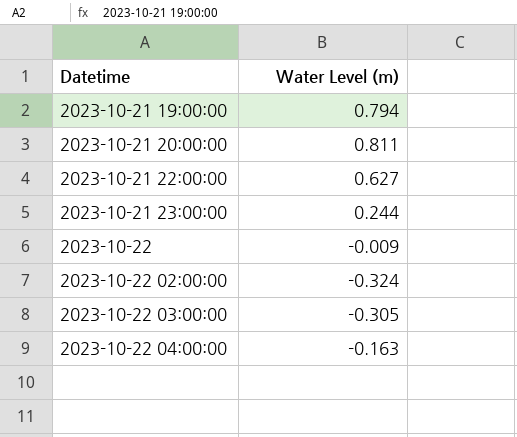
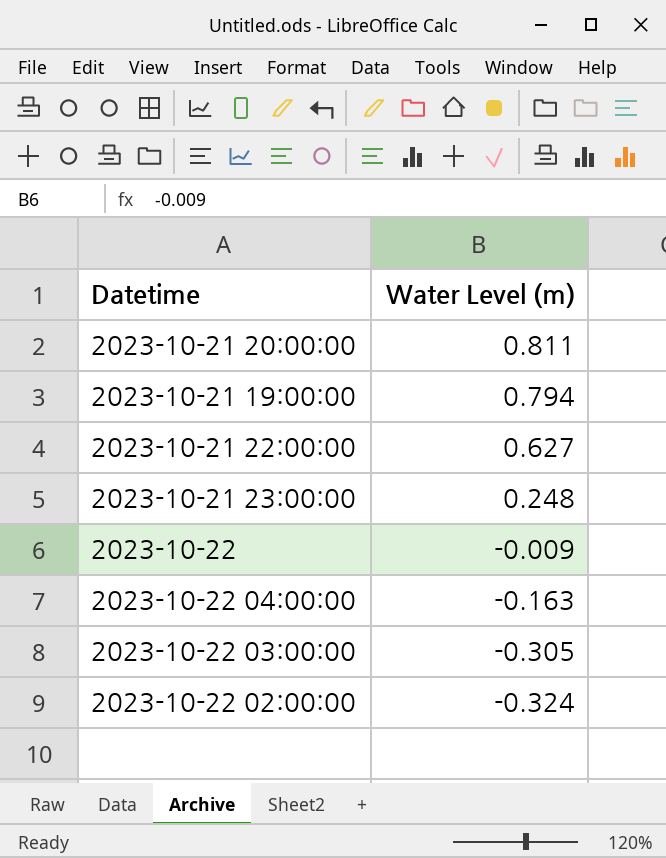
row order: Datetime ascending -> Water Level (m) descending
2023-10-21 23:00:00 | Water Level (m): 0.244 -> 0.248

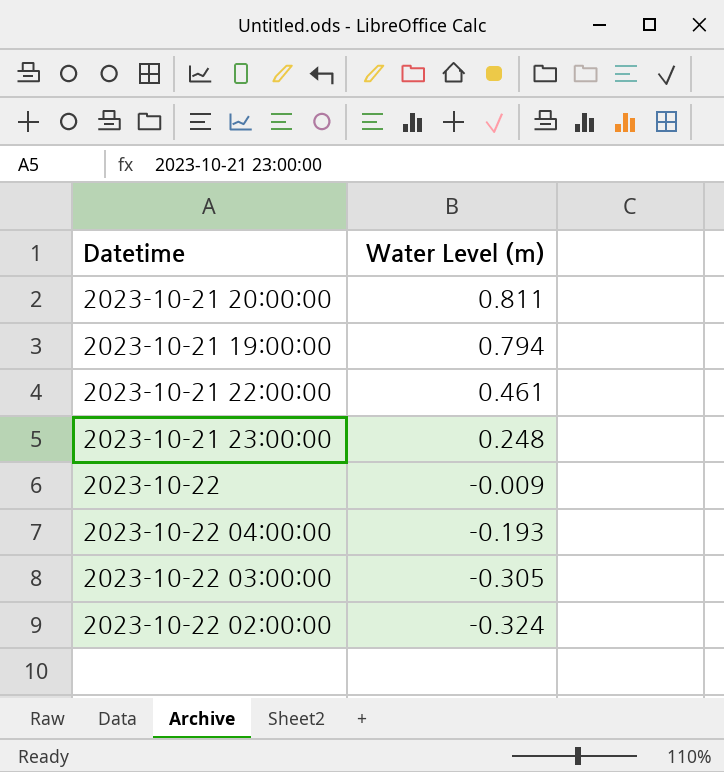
2023-10-21 22:00:00 | Water Level (m): 0.627 -> 0.461
2023-10-22 04:00:00 | Water Level (m): -0.163 -> -0.193

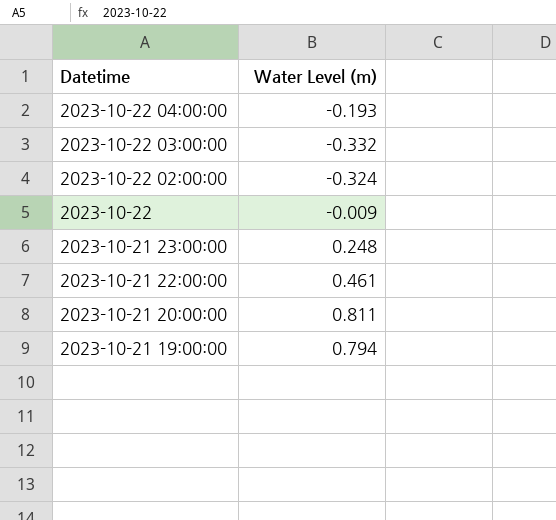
row order: Water Level (m) descending -> Datetime descending
2023-10-22 03:00:00 | Water Level (m): -0.305 -> -0.332

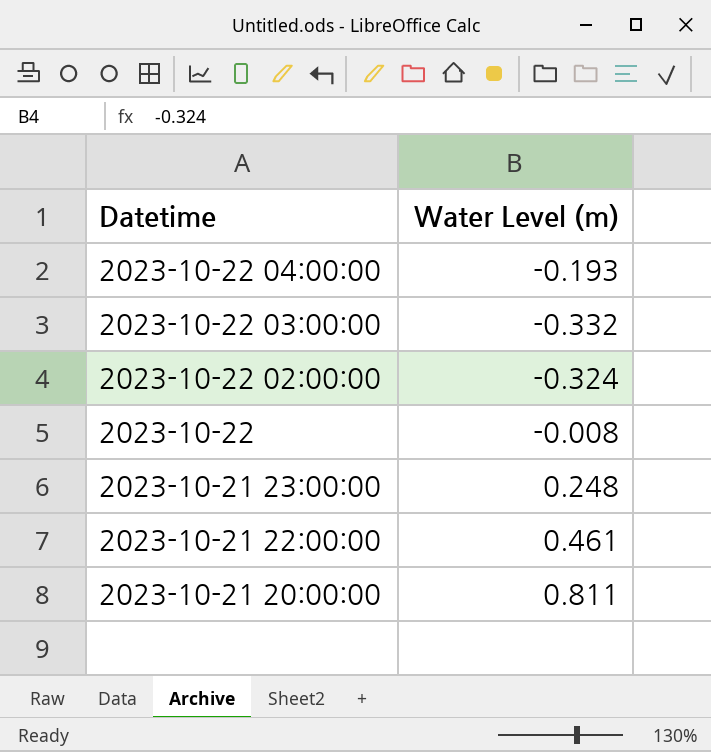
row 2023-10-21 19:00:00: 0.794 -> none
2023-10-22 | Water Level (m): -0.009 -> -0.008

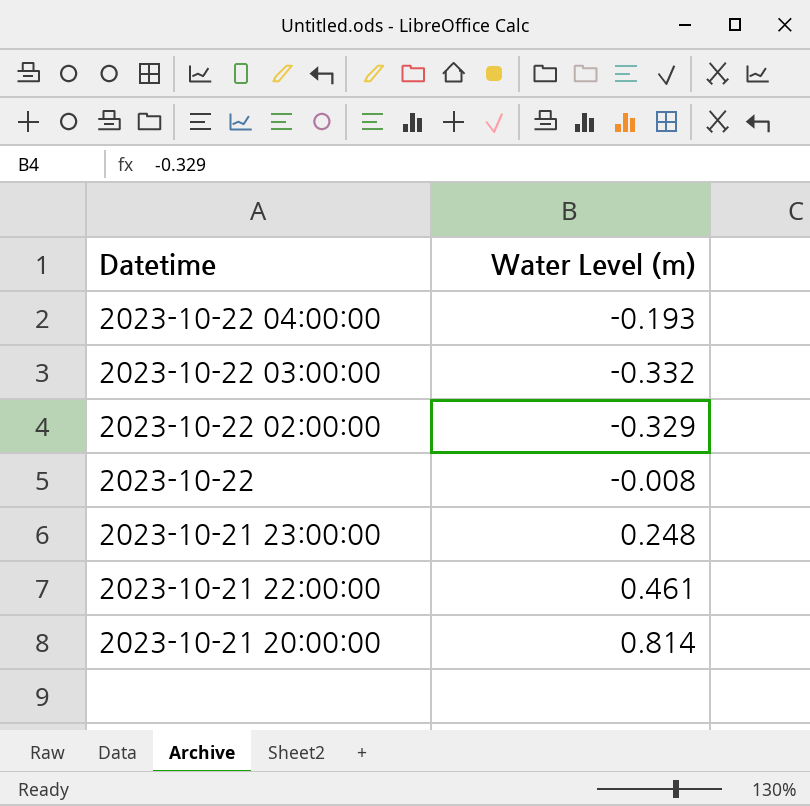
2023-10-22 02:00:00 | Water Level (m): -0.324 -> -0.329
2023-10-21 20:00:00 | Water Level (m): 0.811 -> 0.814

